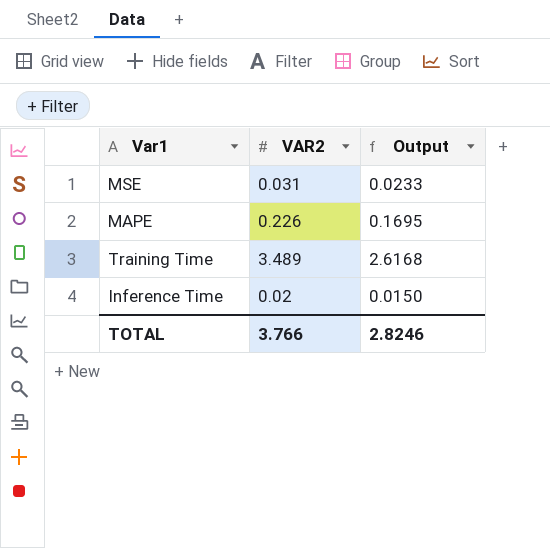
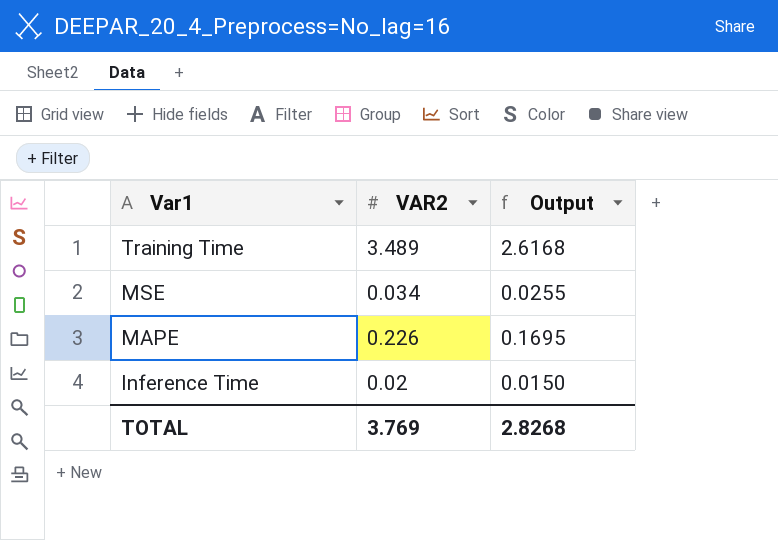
row order: none -> Var1 descending
MSE | VAR2: 0.031 -> 0.034
MSE | Output: 0.0233 -> 0.0255
TOTAL | VAR2: 3.766 -> 3.769
TOTAL | Output: 2.8246 -> 2.8268

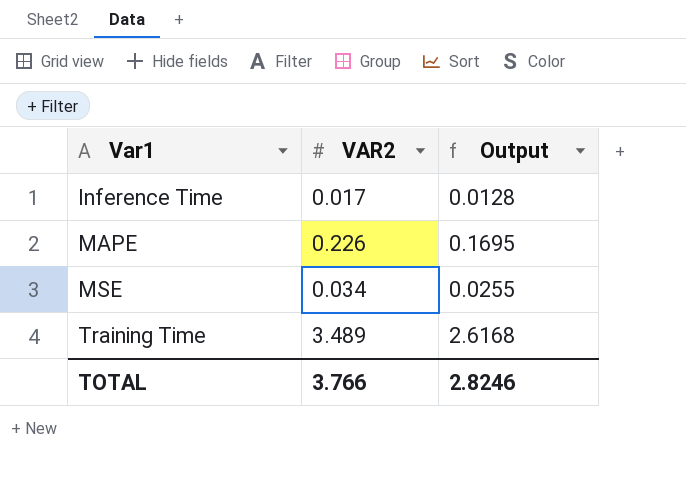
row order: Var1 descending -> Var1 ascending
Inference Time | VAR2: 0.02 -> 0.017
Inference Time | Output: 0.0150 -> 0.0128
TOTAL | VAR2: 3.769 -> 3.766
TOTAL | Output: 2.8268 -> 2.8246

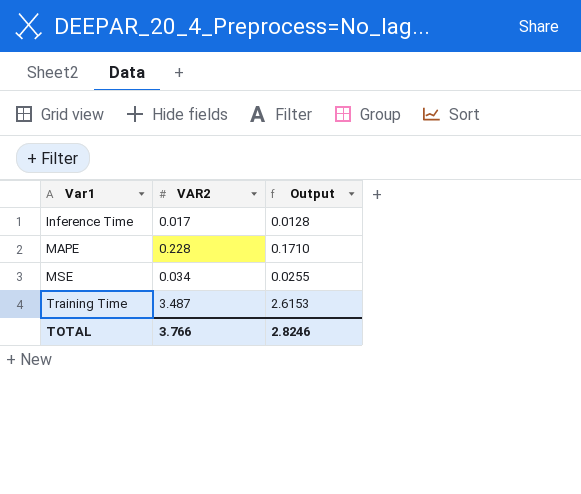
MAPE | VAR2: 0.226 -> 0.228
MAPE | Output: 0.1695 -> 0.1710
Training Time | VAR2: 3.489 -> 3.487
Training Time | Output: 2.6168 -> 2.6153

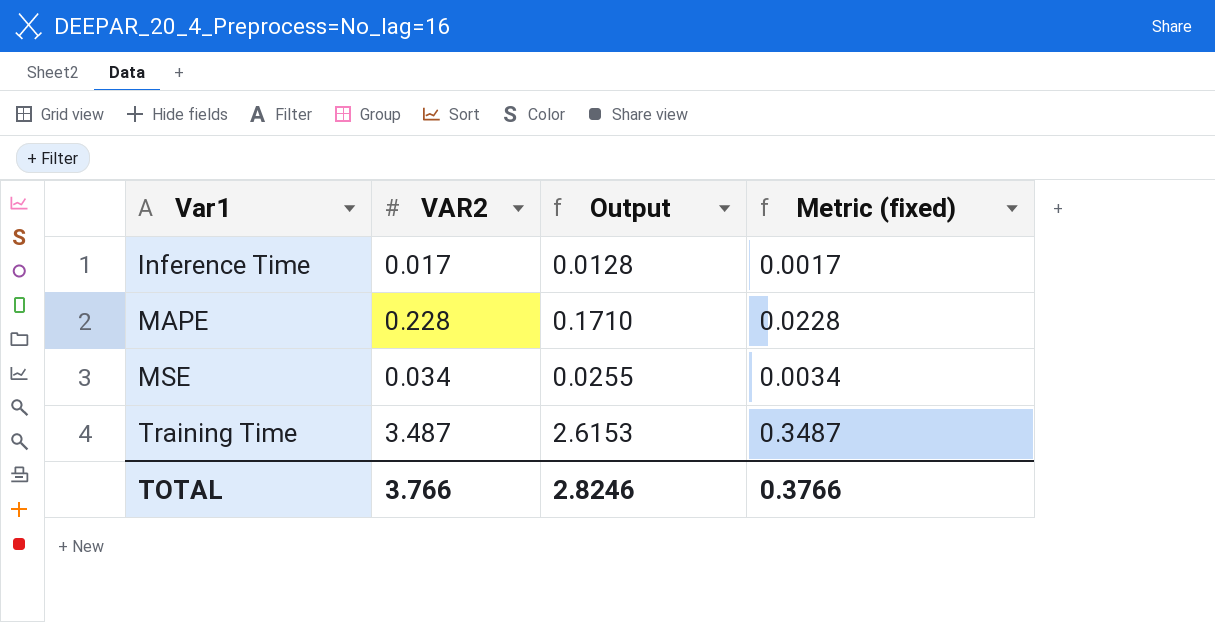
column Metric (fixed) | formula: none -> [VAR2] * 0.1

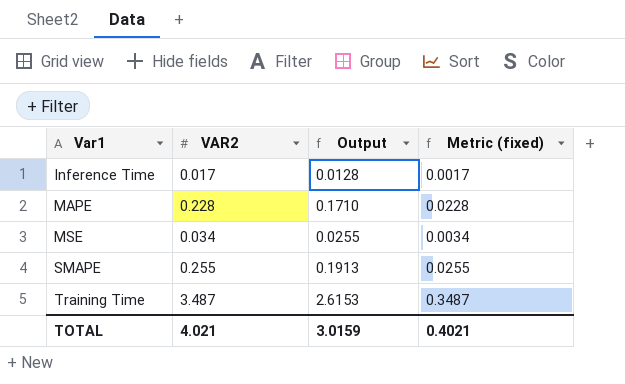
row SMAPE: none -> 0.255 | 0.1913 | 0.0255
TOTAL | VAR2: 3.766 -> 4.021
TOTAL | Output: 2.8246 -> 3.0159
TOTAL | Metric (fixed): 0.3766 -> 0.4021

